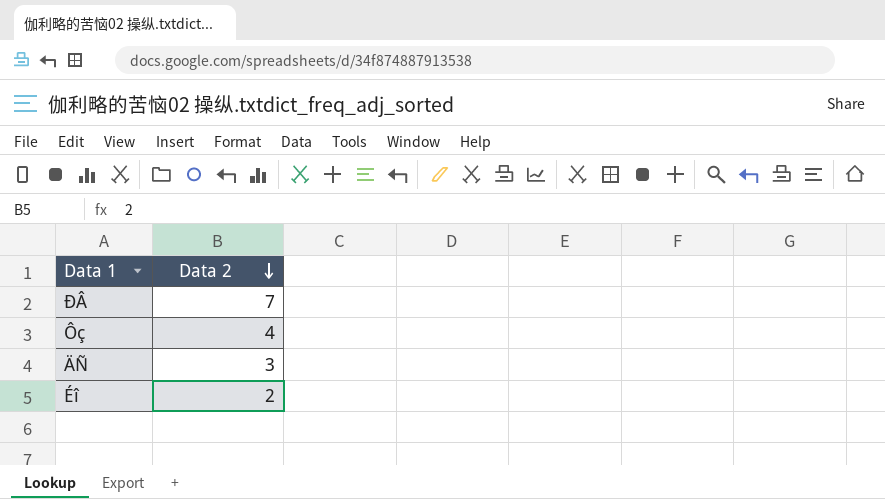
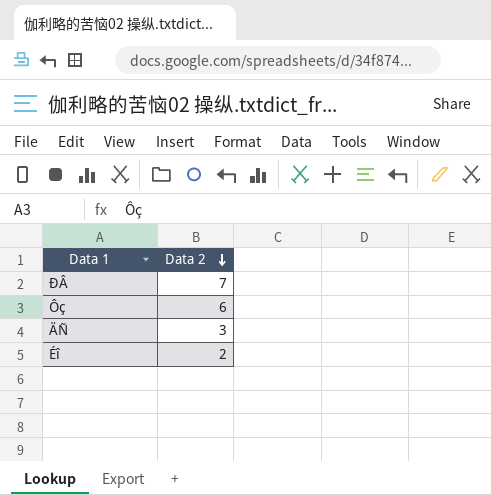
Ôç | Data 2: 4 -> 6

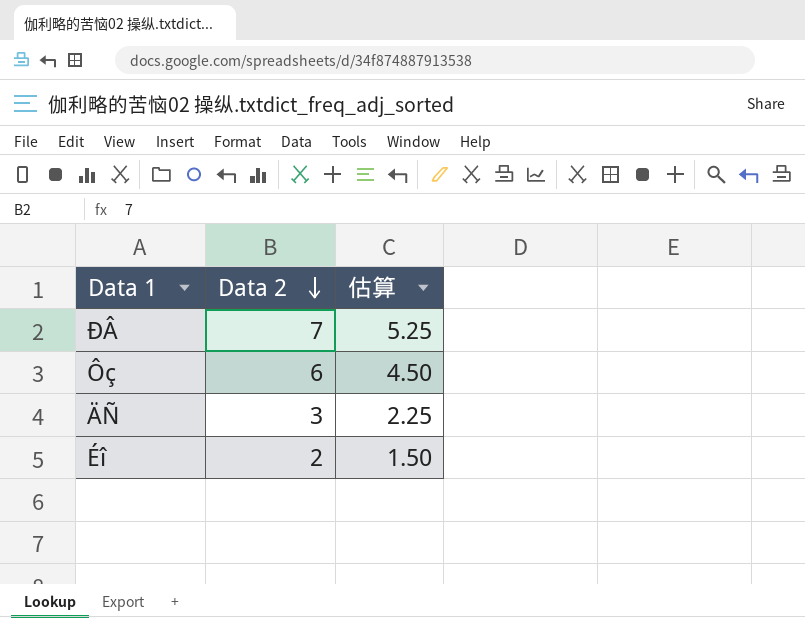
column 估算 | formula: none -> [Data 2] * 0.75

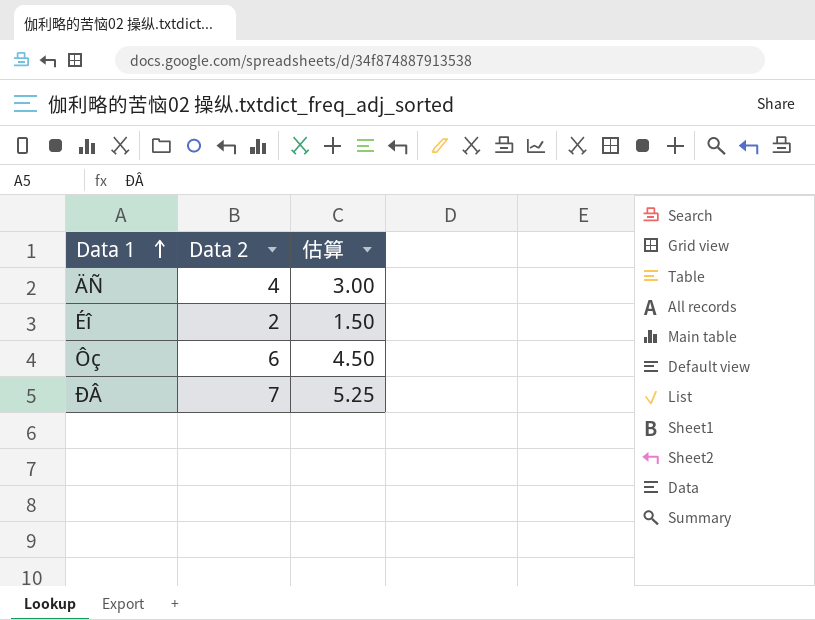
row order: Data 2 descending -> Data 1 ascending
ÄÑ | Data 2: 3 -> 4
ÄÑ | 估算: 2.25 -> 3.00

